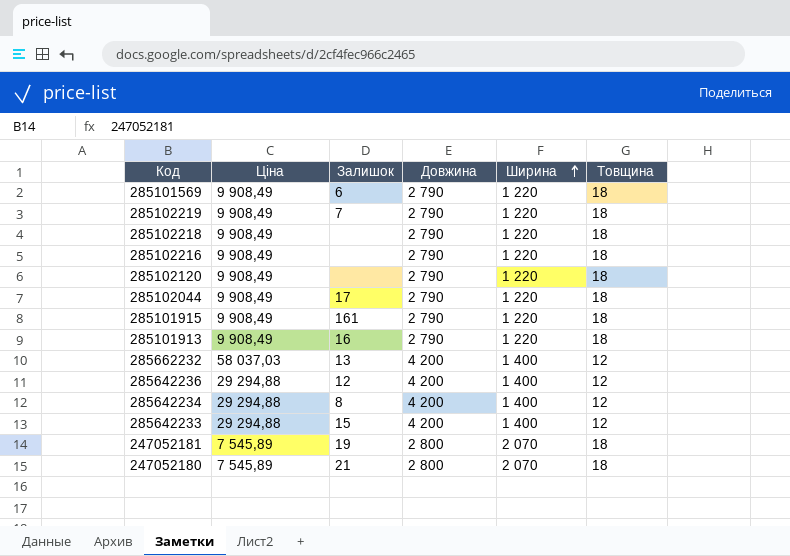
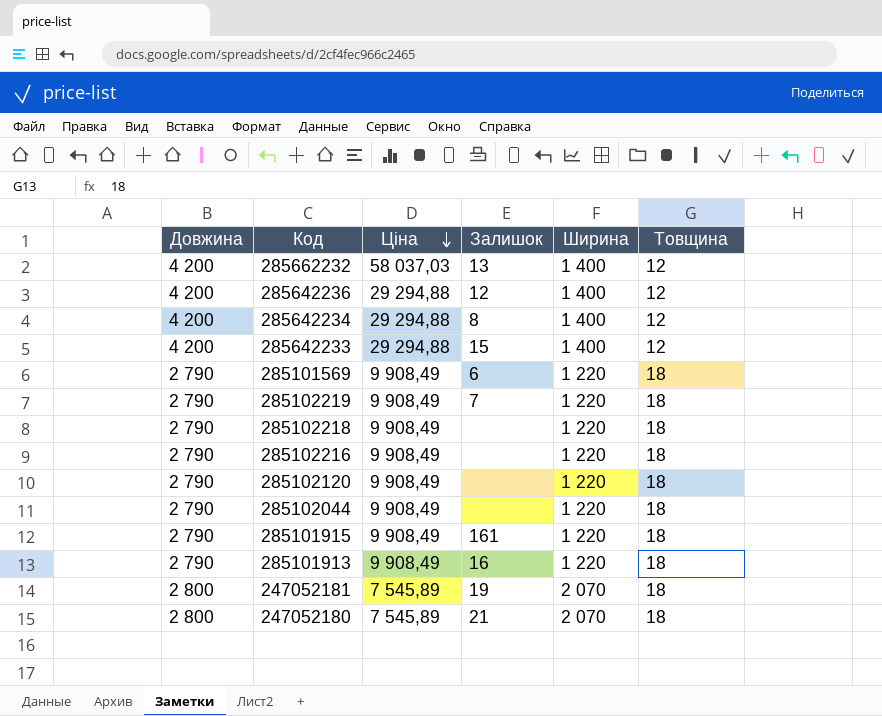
row order: Ширина ascending -> Ціна descending
column Довжина | position: 4 -> 1
285102044 | Залишок: 17 -> none

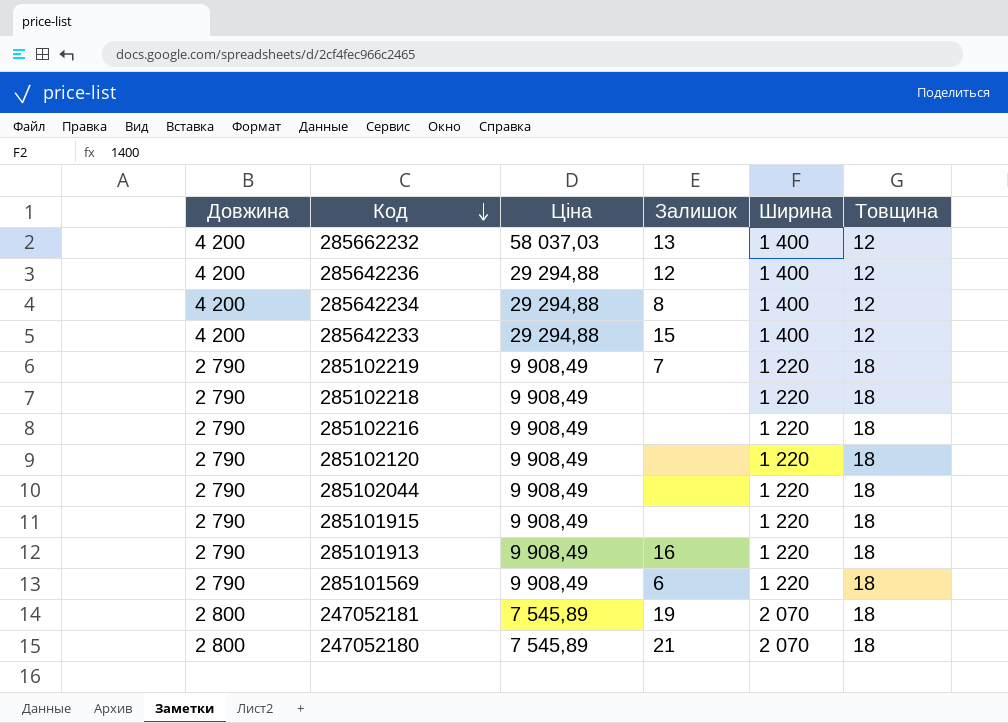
row order: Ціна descending -> Код descending
285101915 | Залишок: 161 -> none

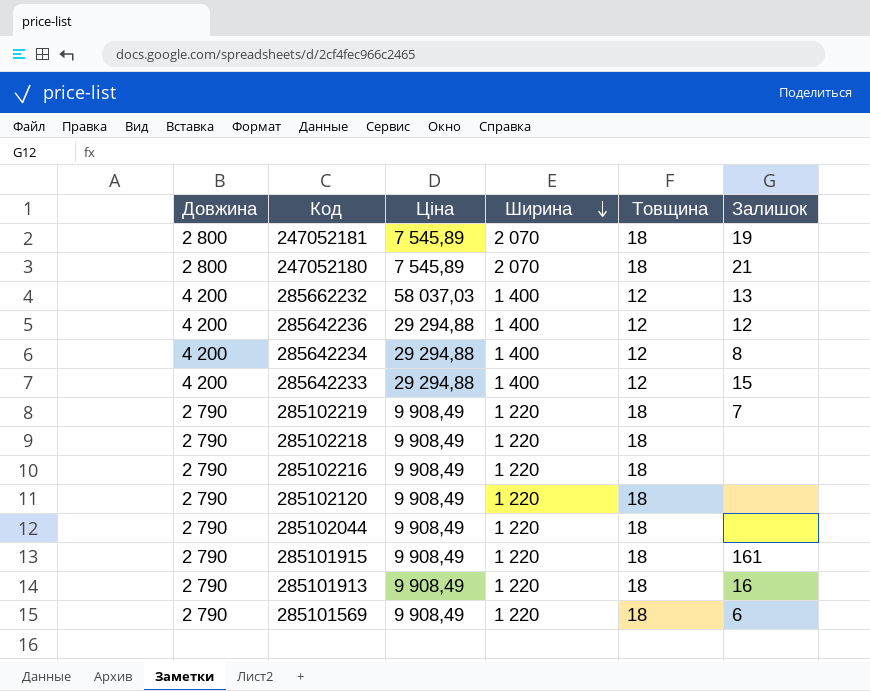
row order: Код descending -> Ширина descending
column Залишок | position: 4 -> 6
285101915 | Залишок: none -> 161

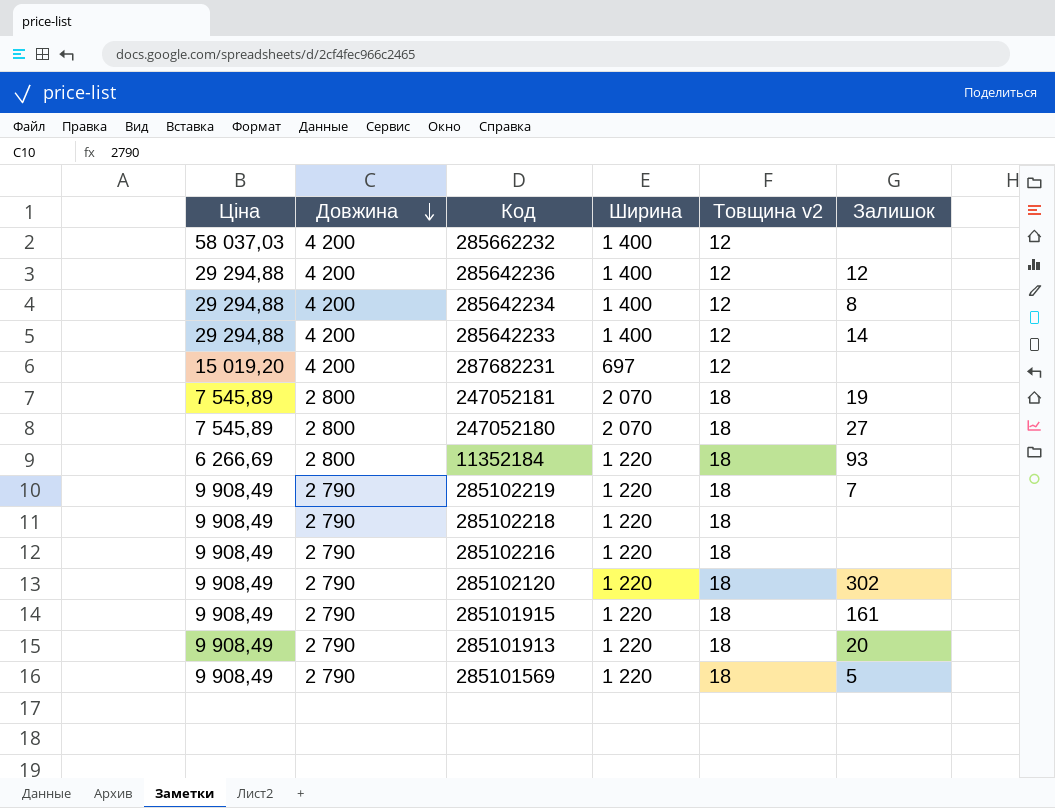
row order: Ширина descending -> Довжина descending
column Ціна | position: 3 -> 1
column name: Товщина -> Товщина v2
row 285102044: 2 790 | 9 908,49 | 1 220 | 18 | none -> none
285662232 | Залишок: 13 -> none
285642233 | Залишок: 15 -> 14
row 287682231: none -> 15 019,20 | 4 200 | 697 | 12 | none
247052180 | Залишок: 21 -> 27
row 11352184: none -> 6 266,69 | 2 800 | 1 220 | 18 | 93
285102120 | Залишок: none -> 302
285101913 | Залишок: 16 -> 20
285101569 | Залишок: 6 -> 5

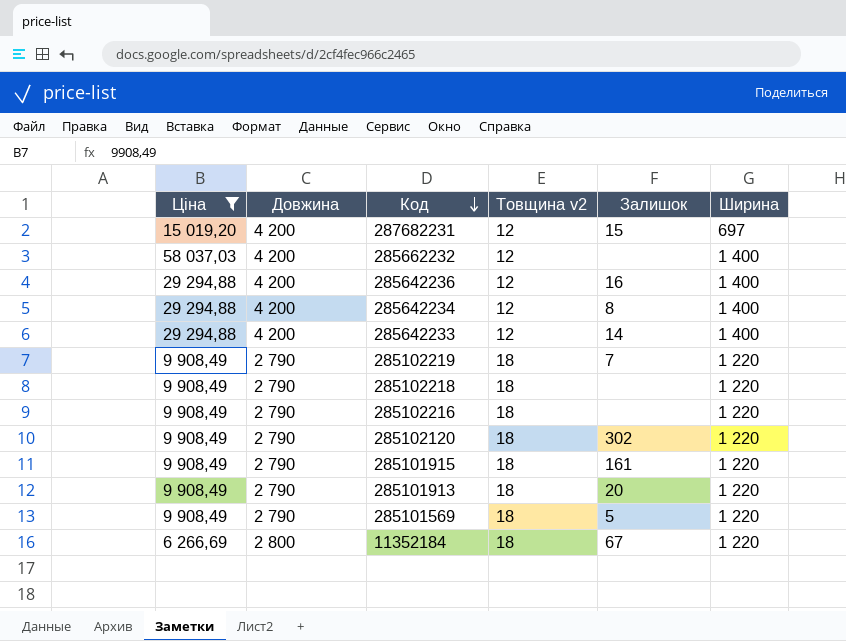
filter: none -> Ціна != 7 545,89
row order: Довжина descending -> Код descending
column Ширина | position: 4 -> 6
287682231 | Залишок: none -> 15
285642236 | Залишок: 12 -> 16
11352184 | Залишок: 93 -> 67

